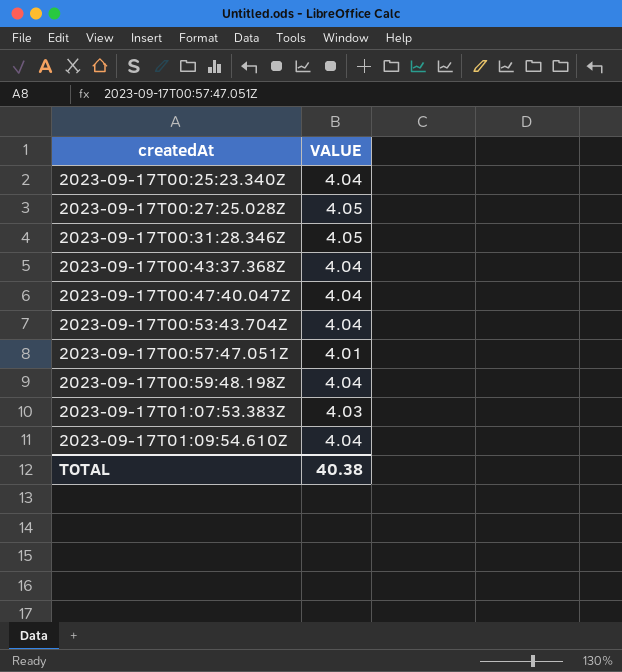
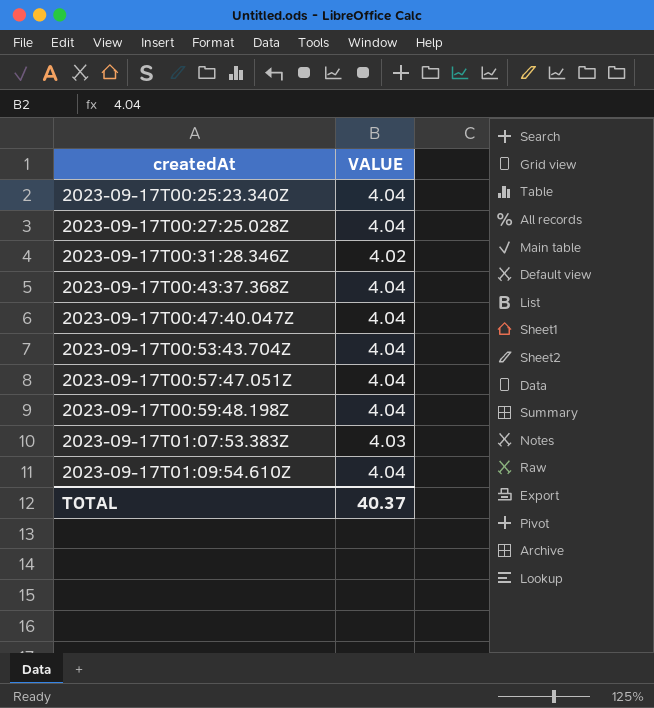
2023-09-17T00:27:25.028Z | VALUE: 4.05 -> 4.04
2023-09-17T00:31:28.346Z | VALUE: 4.05 -> 4.02
2023-09-17T00:57:47.051Z | VALUE: 4.01 -> 4.04
TOTAL | VALUE: 40.38 -> 40.37

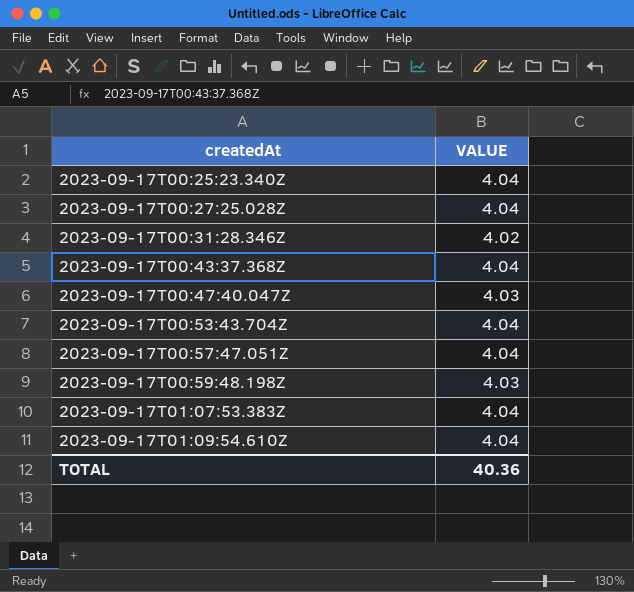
2023-09-17T00:47:40.047Z | VALUE: 4.04 -> 4.03
2023-09-17T00:59:48.198Z | VALUE: 4.04 -> 4.03
2023-09-17T01:07:53.383Z | VALUE: 4.03 -> 4.04
TOTAL | VALUE: 40.37 -> 40.36

